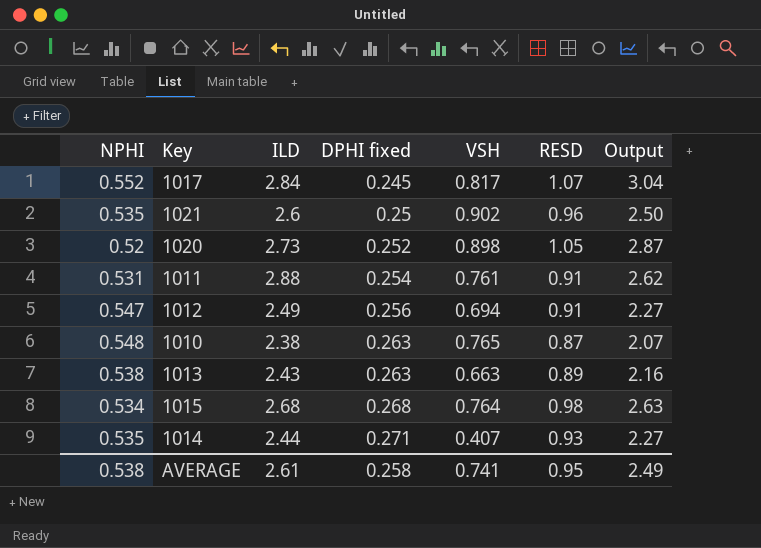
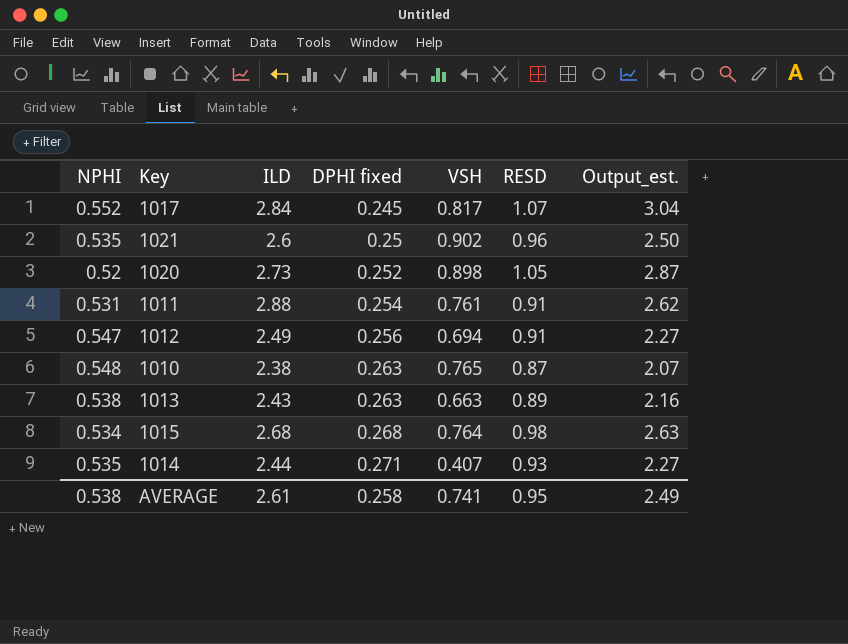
column name: Output -> Output_est.

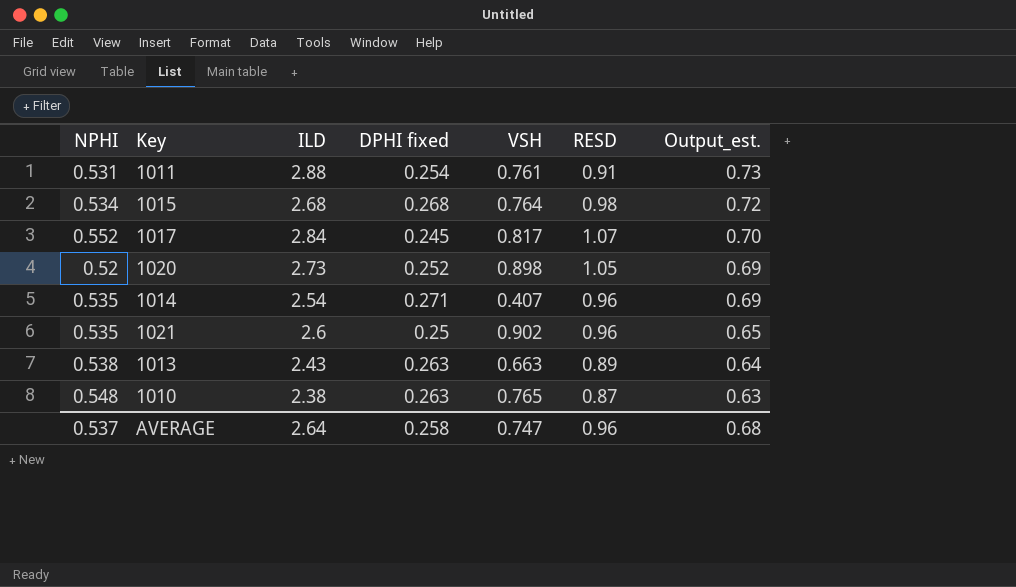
row order: DPHI fixed ascending -> Output_est. descending
column Output_est. | formula: [ILD] * [RESD] -> [ILD] * [DPHI fixed]
row 1012: 0.547 | 2.49 | 0.256 | 0.694 | 0.91 | 2.27 -> none
1014 | ILD: 2.44 -> 2.54
1014 | RESD: 0.93 -> 0.96
AVERAGE | NPHI: 0.538 -> 0.537
AVERAGE | ILD: 2.61 -> 2.64
AVERAGE | VSH: 0.741 -> 0.747
AVERAGE | RESD: 0.95 -> 0.96
AVERAGE | Output_est.: 2.49 -> 0.68

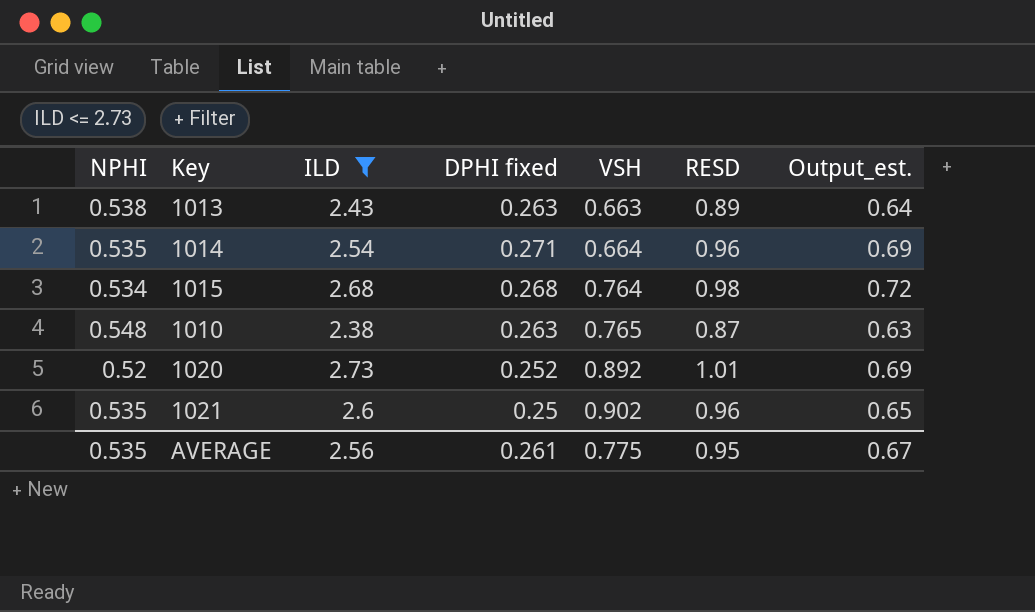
filter: none -> ILD <= 2.73
row order: Output_est. descending -> VSH ascending
1014 | VSH: 0.407 -> 0.664
1020 | VSH: 0.898 -> 0.892
1020 | RESD: 1.05 -> 1.01
AVERAGE | NPHI: 0.537 -> 0.535
AVERAGE | ILD: 2.64 -> 2.56
AVERAGE | DPHI fixed: 0.258 -> 0.261
AVERAGE | VSH: 0.747 -> 0.775
AVERAGE | RESD: 0.96 -> 0.95
AVERAGE | Output_est.: 0.68 -> 0.67

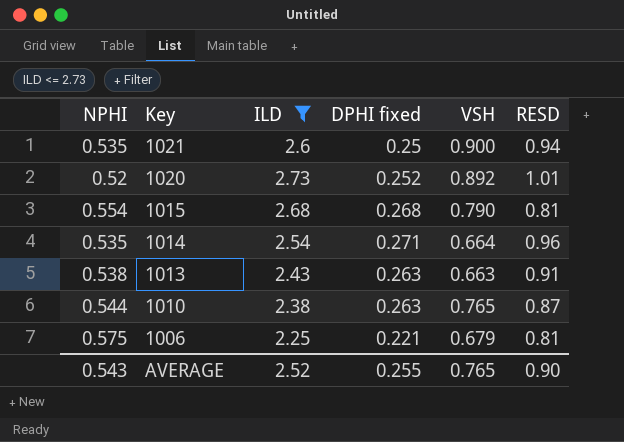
row order: VSH ascending -> Key descending
column Output_est. | formula: [ILD] * [DPHI fixed] -> none
1021 | VSH: 0.902 -> 0.900
1021 | RESD: 0.96 -> 0.94
1015 | NPHI: 0.534 -> 0.554
1015 | VSH: 0.764 -> 0.790
1015 | RESD: 0.98 -> 0.81
1013 | RESD: 0.89 -> 0.91
1010 | NPHI: 0.548 -> 0.544
row 1006: none -> 0.575 | 2.25 | 0.221 | 0.679 | 0.81
AVERAGE | NPHI: 0.535 -> 0.543
AVERAGE | ILD: 2.56 -> 2.52
AVERAGE | DPHI fixed: 0.261 -> 0.255
AVERAGE | VSH: 0.775 -> 0.765
AVERAGE | RESD: 0.95 -> 0.90

